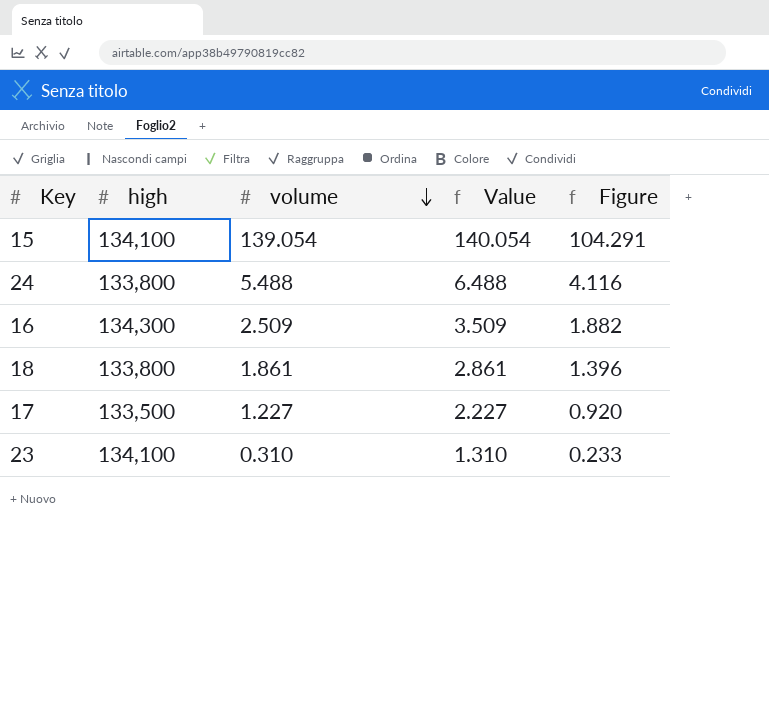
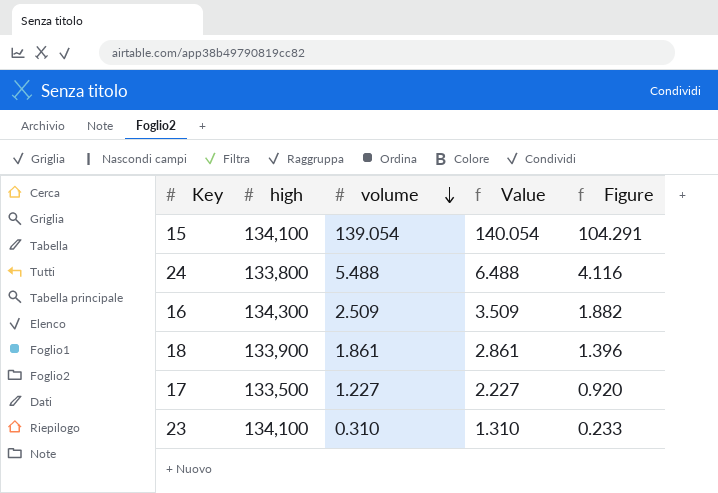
18 | high: 133,800 -> 133,900

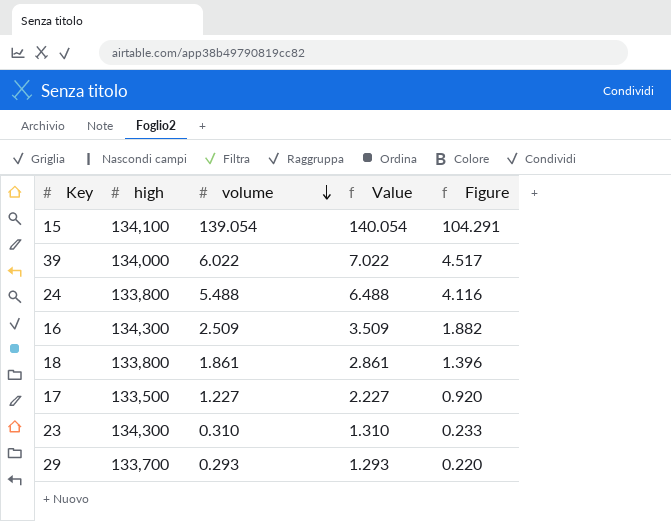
row 39: none -> 134,000 | 6.022 | 7.022 | 4.517
18 | high: 133,900 -> 133,800
23 | high: 134,100 -> 134,300
row 29: none -> 133,700 | 0.293 | 1.293 | 0.220

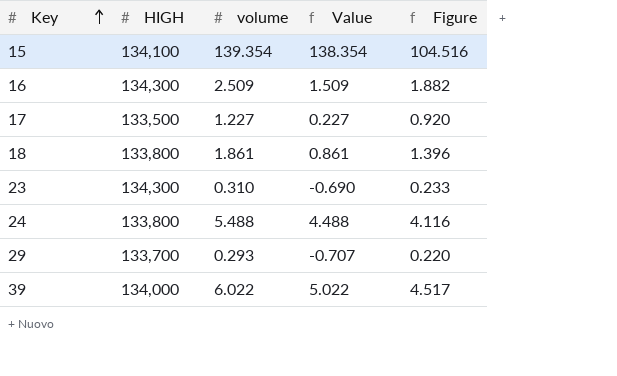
row order: volume descending -> Key ascending
column name: high -> HIGH
column Value | formula: [volume] + 1 -> [volume] - 1
15 | volume: 139.054 -> 139.354
15 | Figure: 104.291 -> 104.516

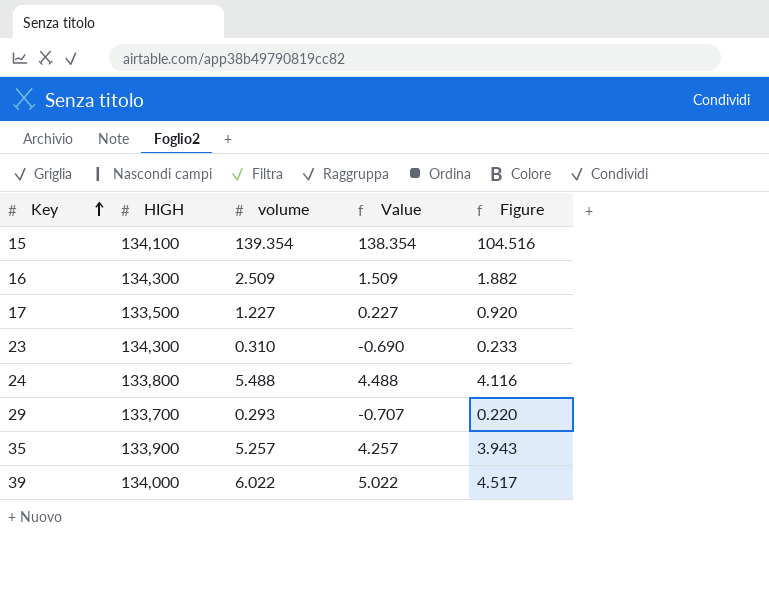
row 18: 133,800 | 1.861 | 0.861 | 1.396 -> none
row 35: none -> 133,900 | 5.257 | 4.257 | 3.943

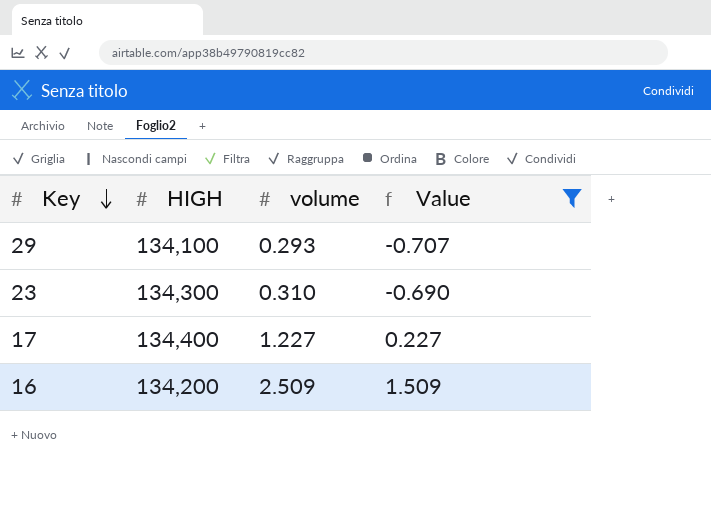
filter: none -> Value <= 1.509
row order: Key ascending -> Key descending
column Figure | formula: [volume] * 0.75 -> none
29 | HIGH: 133,700 -> 134,100
17 | HIGH: 133,500 -> 134,400
16 | HIGH: 134,300 -> 134,200

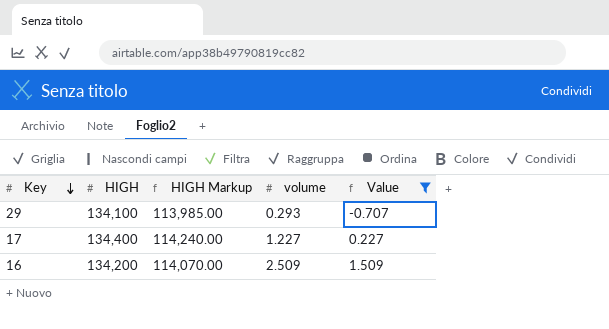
column HIGH Markup | formula: none -> [HIGH] * 0.85
row 23: 134,300 | 0.310 | -0.690 -> none

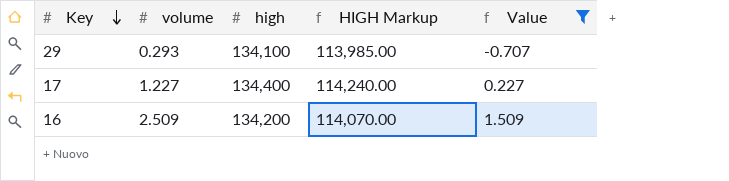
column volume | position: 4 -> 2
column name: HIGH -> high

